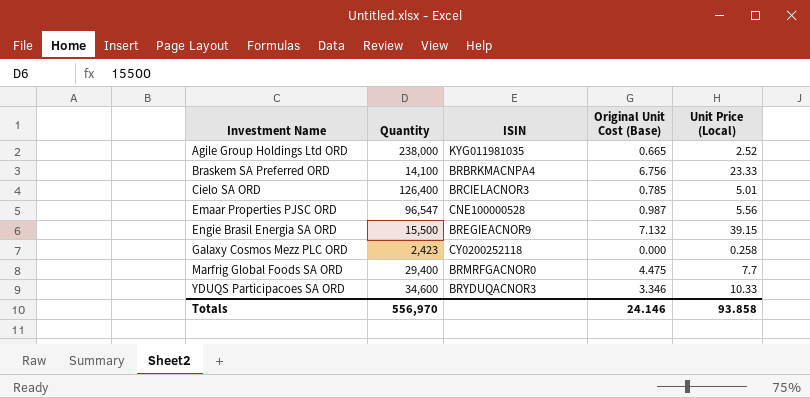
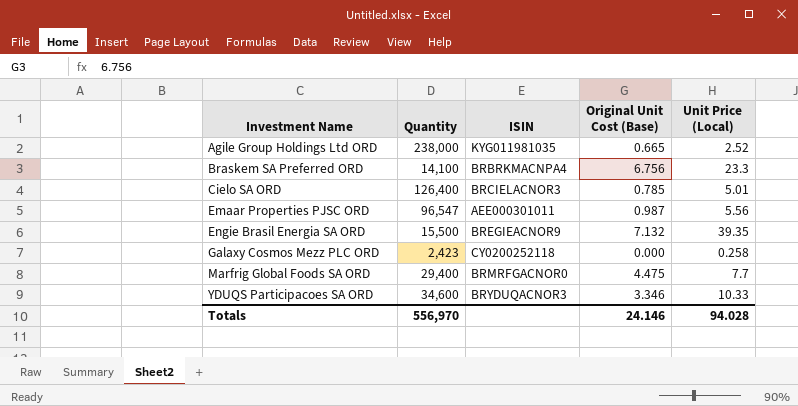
Braskem SA Preferred ORD | Unit Price (Local): 23.33 -> 23.3
Emaar Properties PJSC ORD | ISIN: CNE100000528 -> AEE000301011
Engie Brasil Energia SA ORD | Unit Price (Local): 39.15 -> 39.35
Totals | Unit Price (Local): 93.858 -> 94.028

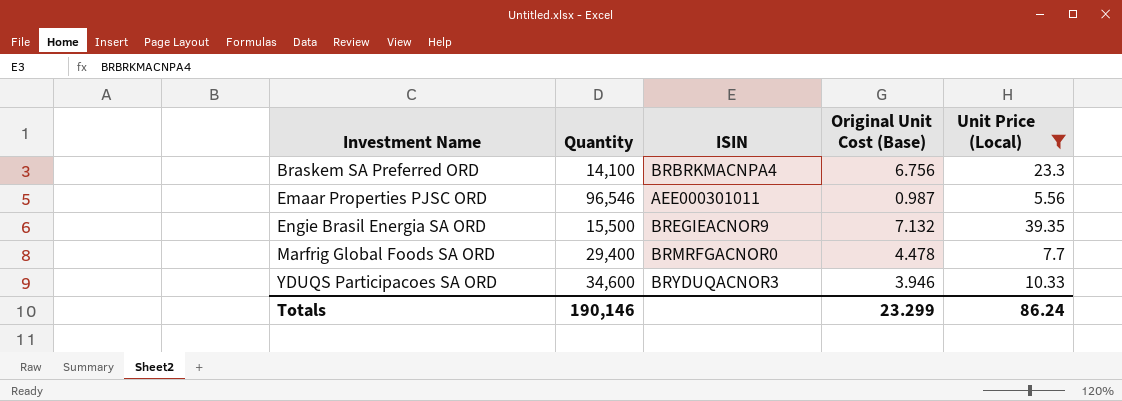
filter: none -> Unit Price (Local) >= 5.56
Emaar Properties PJSC ORD | Quantity: 96,547 -> 96,546
Marfrig Global Foods SA ORD | Original Unit Cost (Base): 4.475 -> 4.478
YDUQS Participacoes SA ORD | Original Unit Cost (Base): 3.346 -> 3.946
Totals | Quantity: 556,970 -> 190,146
Totals | Original Unit Cost (Base): 24.146 -> 23.299
Totals | Unit Price (Local): 94.028 -> 86.24

